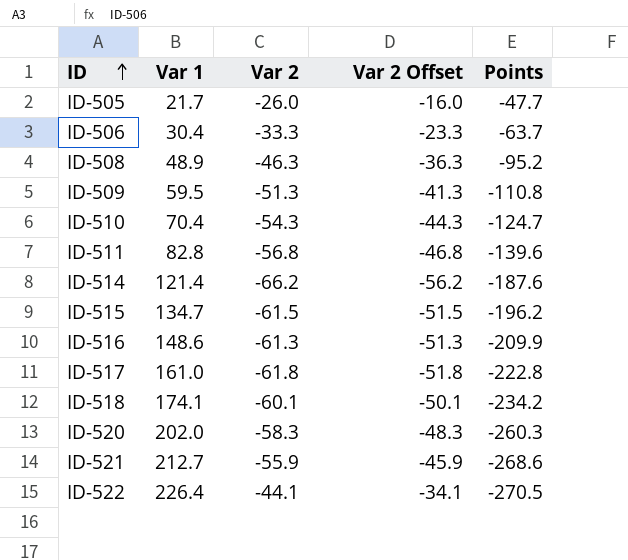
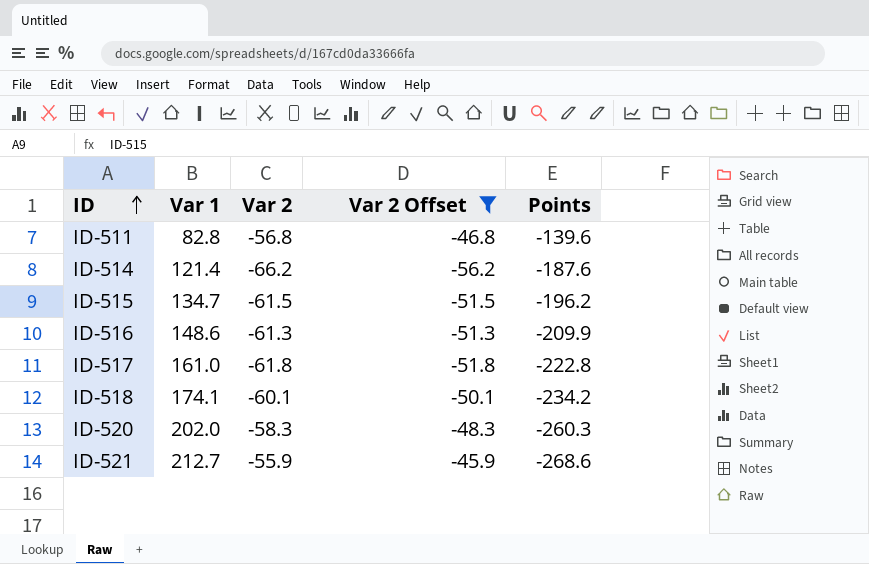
filter: none -> Var 2 Offset <= -45.9

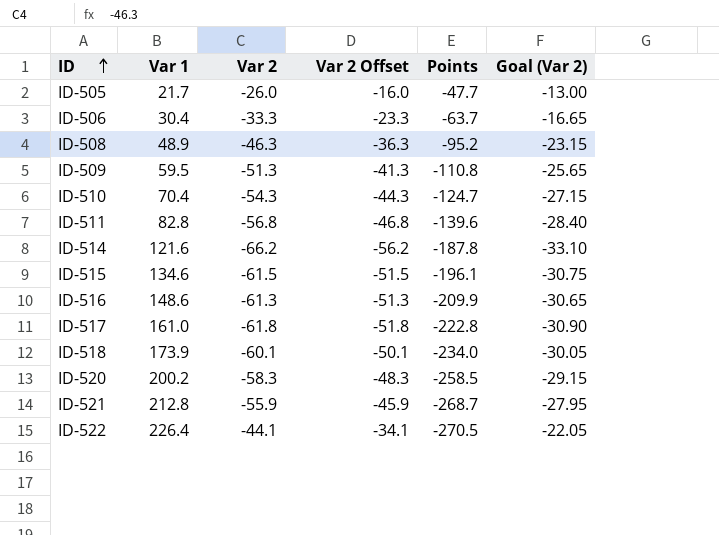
filter: Var 2 Offset <= -45.9 -> none
column Goal (Var 2) | formula: none -> [Var 2] * 0.5
ID-514 | Var 1: 121.4 -> 121.6
ID-514 | Points: -187.6 -> -187.8
ID-515 | Var 1: 134.7 -> 134.6
ID-515 | Points: -196.2 -> -196.1
ID-518 | Var 1: 174.1 -> 173.9
ID-518 | Points: -234.2 -> -234.0
ID-520 | Var 1: 202.0 -> 200.2
ID-520 | Points: -260.3 -> -258.5
ID-521 | Var 1: 212.7 -> 212.8
ID-521 | Points: -268.6 -> -268.7

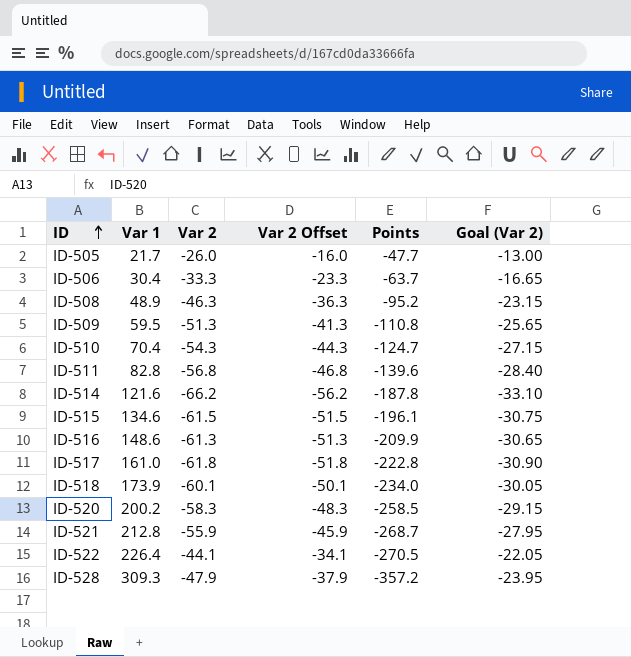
row ID-528: none -> 309.3 | -47.9 | -37.9 | -357.2 | -23.95

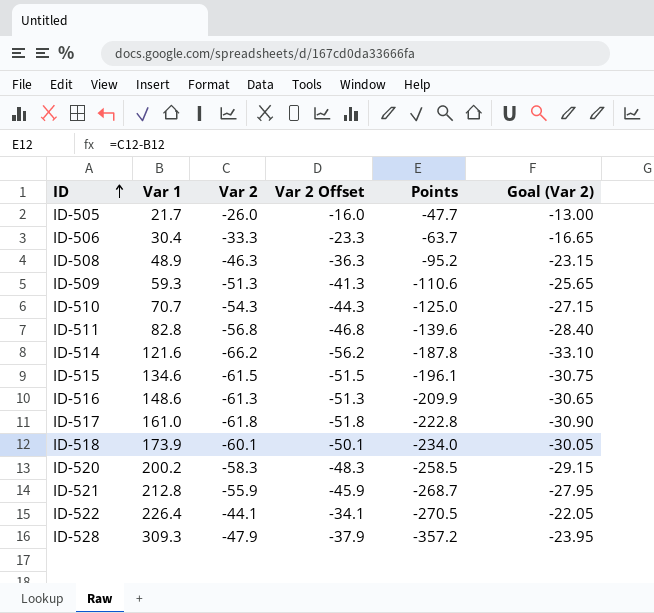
ID-509 | Var 1: 59.5 -> 59.3
ID-509 | Points: -110.8 -> -110.6
ID-510 | Var 1: 70.4 -> 70.7
ID-510 | Points: -124.7 -> -125.0

